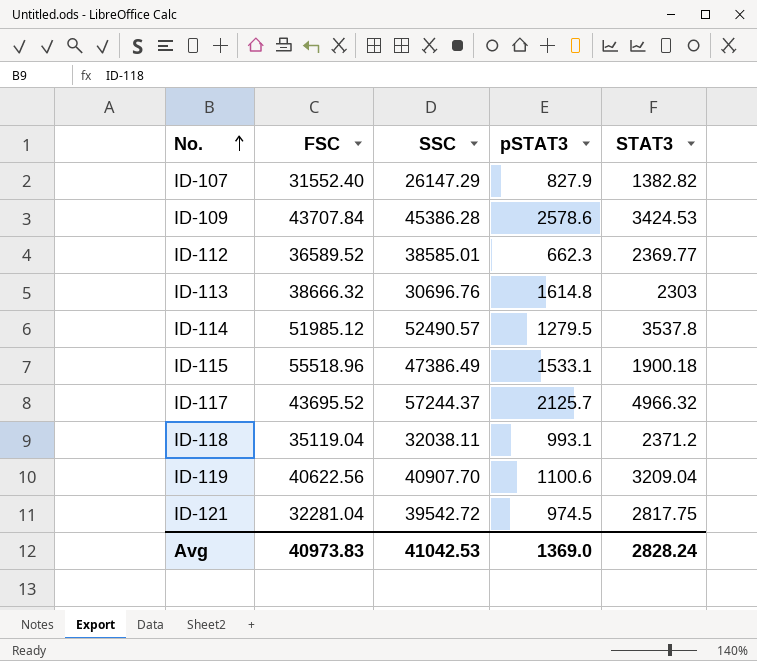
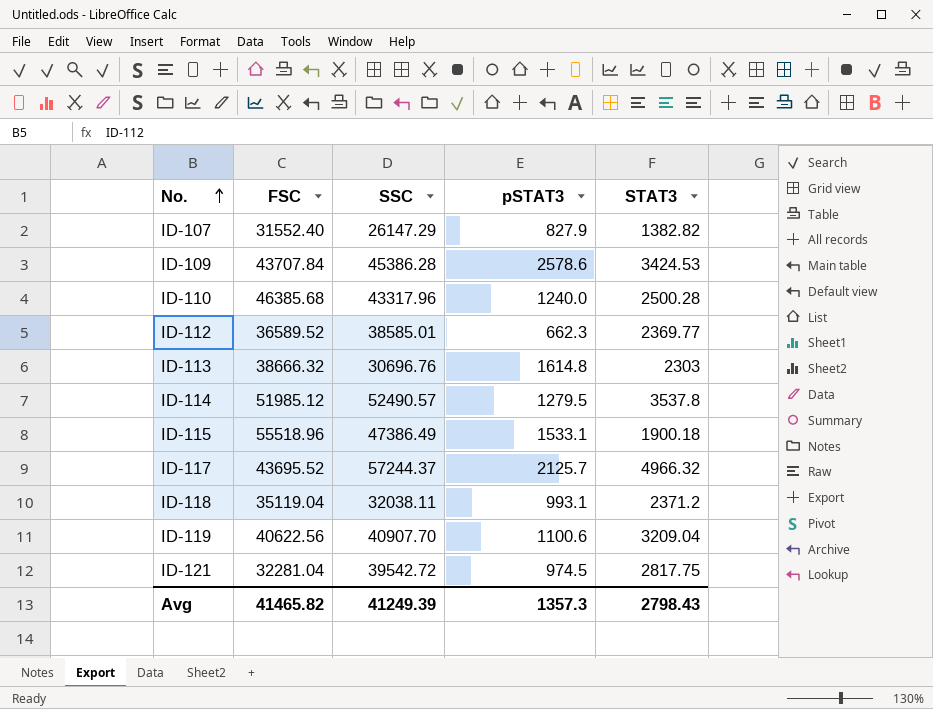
row ID-110: none -> 46385.68 | 43317.96 | 1240.0 | 2500.28
Avg | FSC: 40973.83 -> 41465.82
Avg | SSC: 41042.53 -> 41249.39
Avg | pSTAT3: 1369.0 -> 1357.3
Avg | STAT3: 2828.24 -> 2798.43

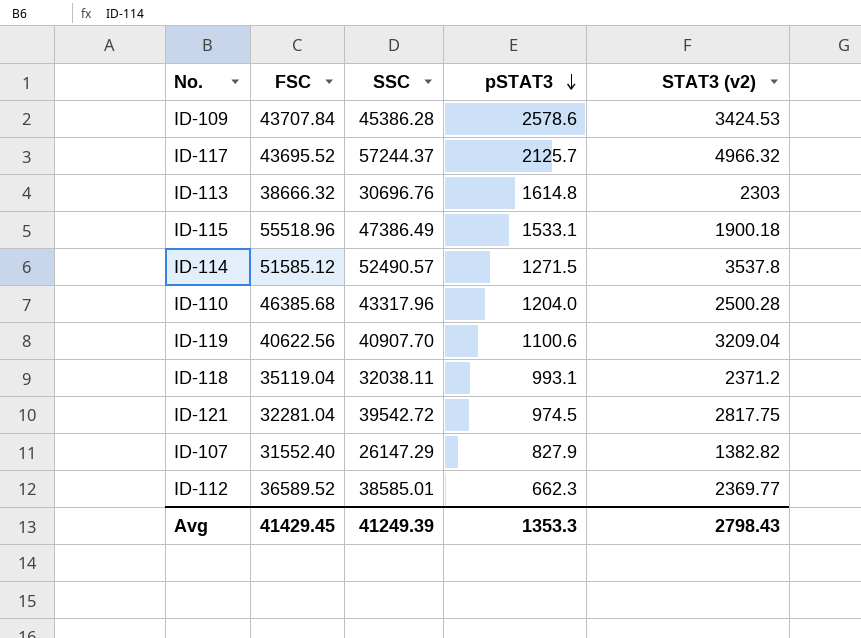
row order: No. ascending -> pSTAT3 descending
column name: STAT3 -> STAT3 (v2)
ID-114 | FSC: 51985.12 -> 51585.12
ID-114 | pSTAT3: 1279.5 -> 1271.5
ID-110 | pSTAT3: 1240.0 -> 1204.0
Avg | FSC: 41465.82 -> 41429.45
Avg | pSTAT3: 1357.3 -> 1353.3

